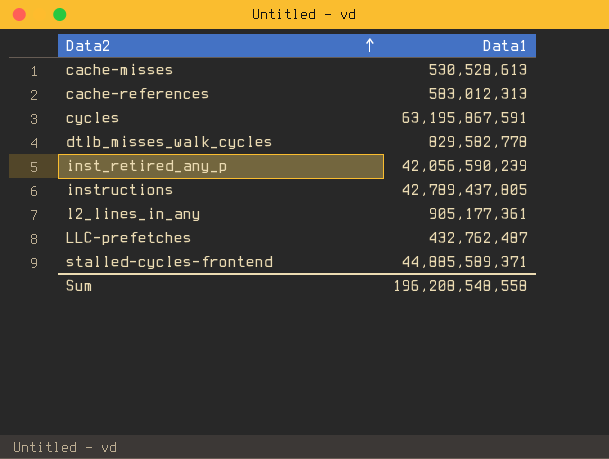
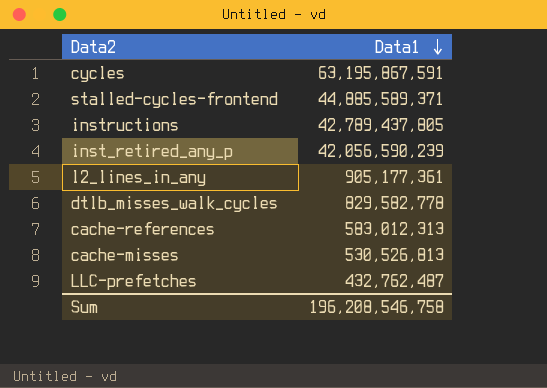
row order: Data2 ascending -> Data1 descending
cache-misses | Data1: 530,528,613 -> 530,526,813
Sum | Data1: 196,208,548,558 -> 196,208,546,758

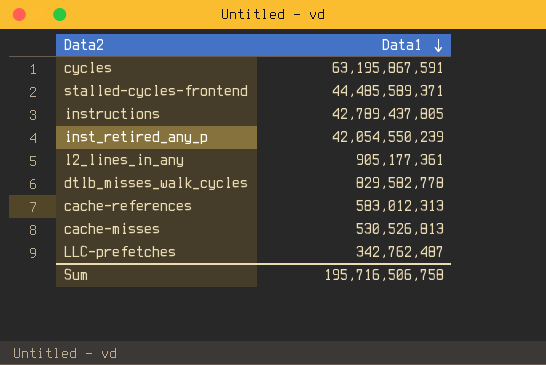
stalled-cycles-frontend | Data1: 44,885,589,371 -> 44,485,589,371
inst_retired_any_p | Data1: 42,056,590,239 -> 42,054,550,239
LLC-prefetches | Data1: 432,762,487 -> 342,762,487
Sum | Data1: 196,208,546,758 -> 195,716,506,758

